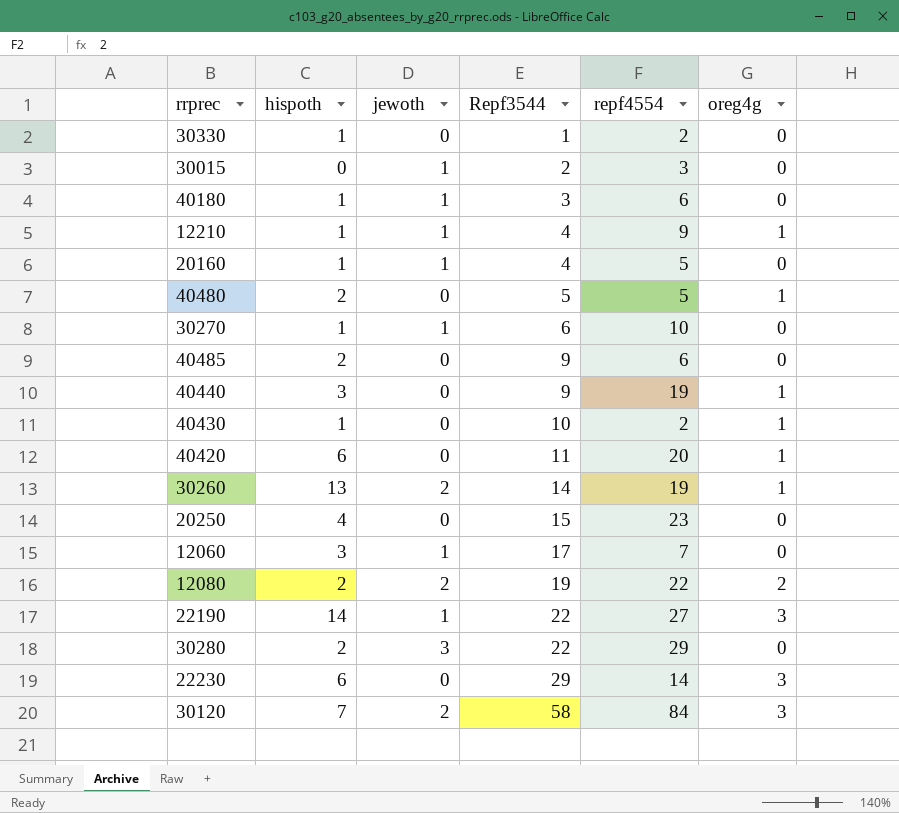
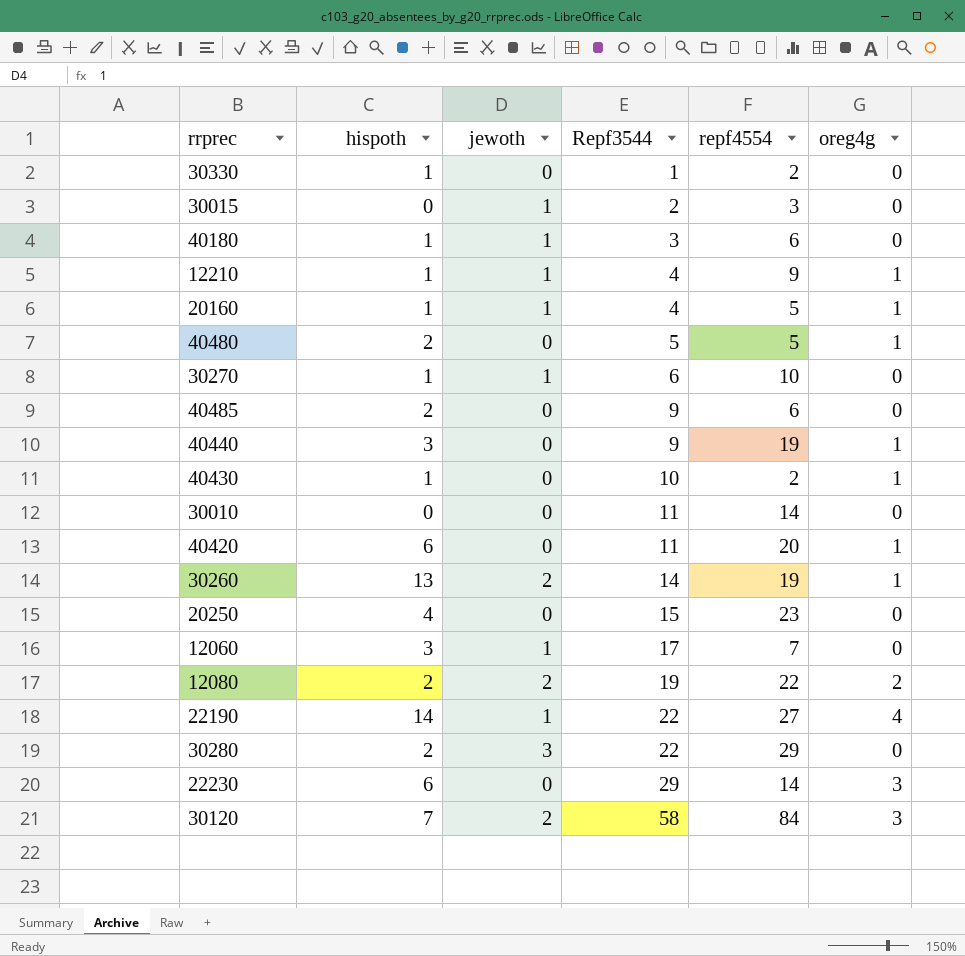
20160 | oreg4g: 0 -> 1
row 30010: none -> 0 | 0 | 11 | 14 | 0
22190 | oreg4g: 3 -> 4

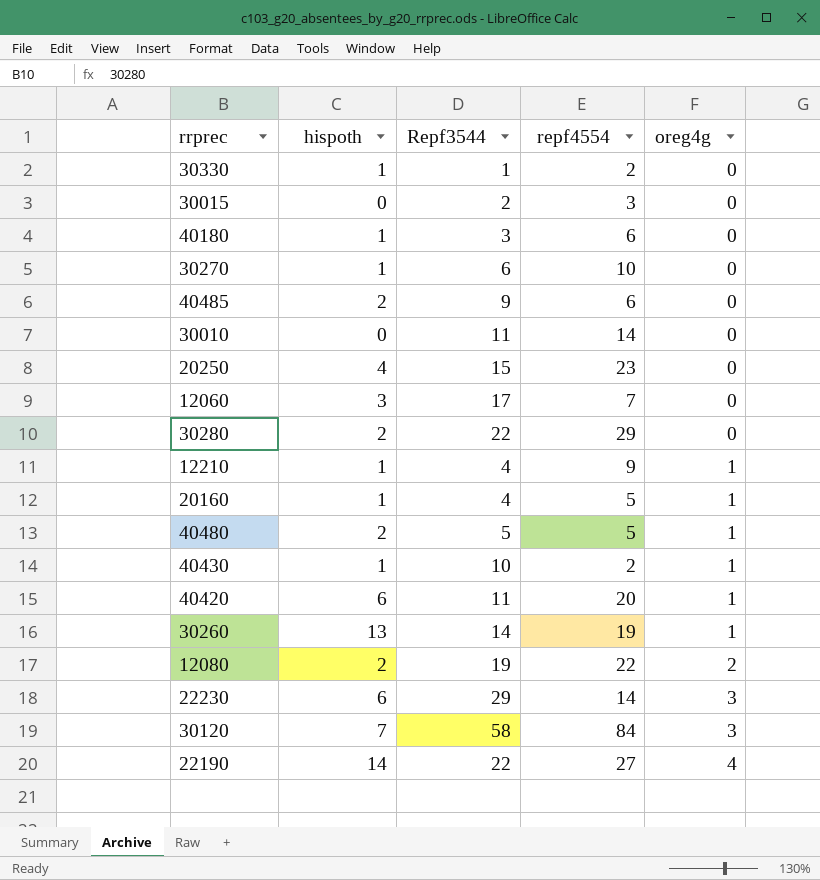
row order: Repf3544 ascending -> oreg4g ascending
column jewoth | position: 3 -> none
row 40440: 3 | 0 | 9 | 19 | 1 -> none

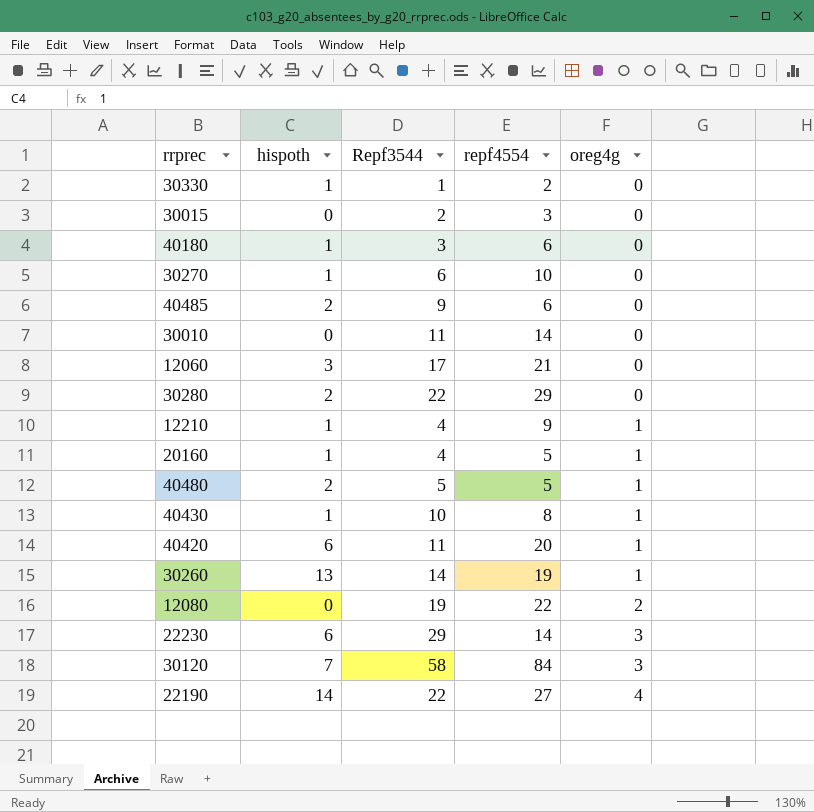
row 20250: 4 | 15 | 23 | 0 -> none
12060 | repf4554: 7 -> 21
40430 | repf4554: 2 -> 8
12080 | hispoth: 2 -> 0

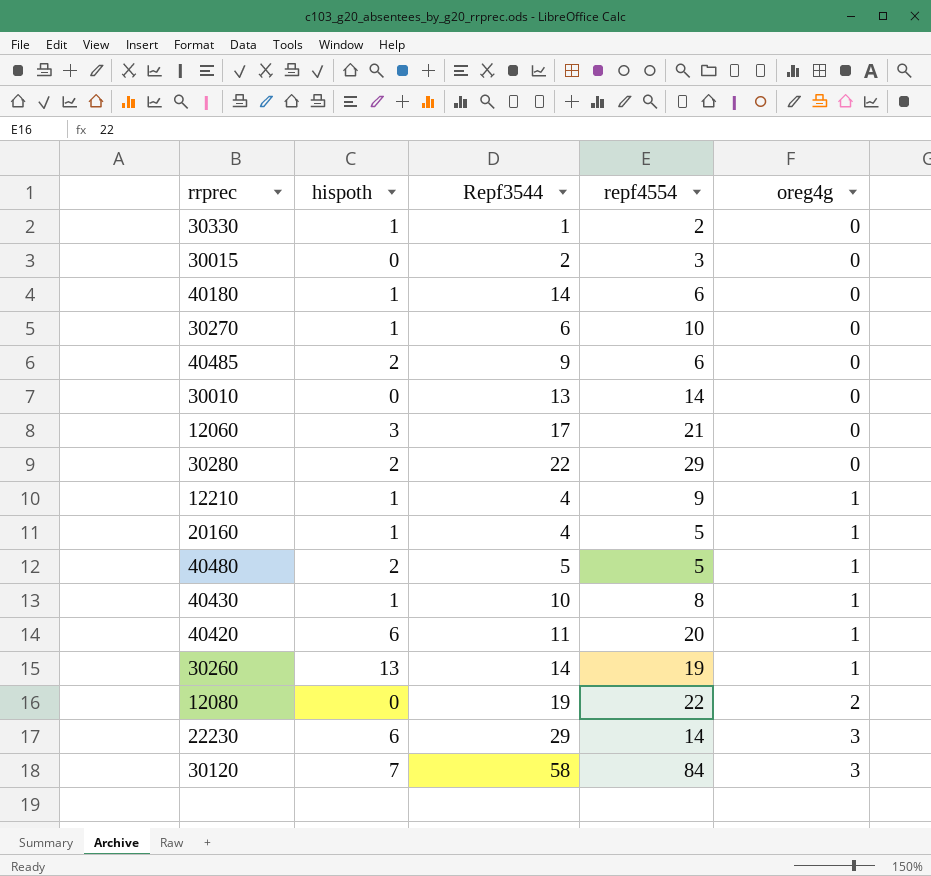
row 22190: 14 | 22 | 27 | 4 -> none
40180 | Repf3544: 3 -> 14
30010 | Repf3544: 11 -> 13

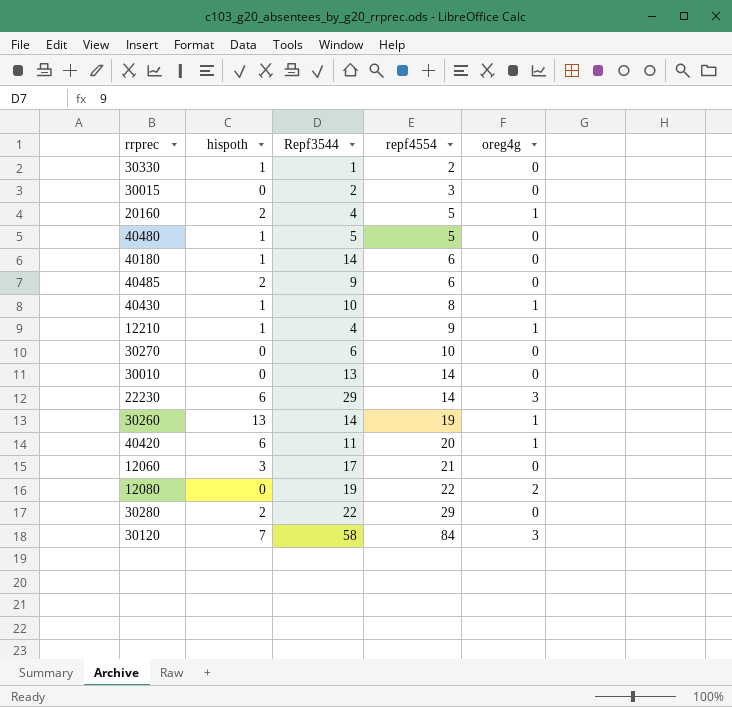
row order: oreg4g ascending -> repf4554 ascending
20160 | hispoth: 1 -> 2
40480 | hispoth: 2 -> 1
40480 | oreg4g: 1 -> 0
30270 | hispoth: 1 -> 0

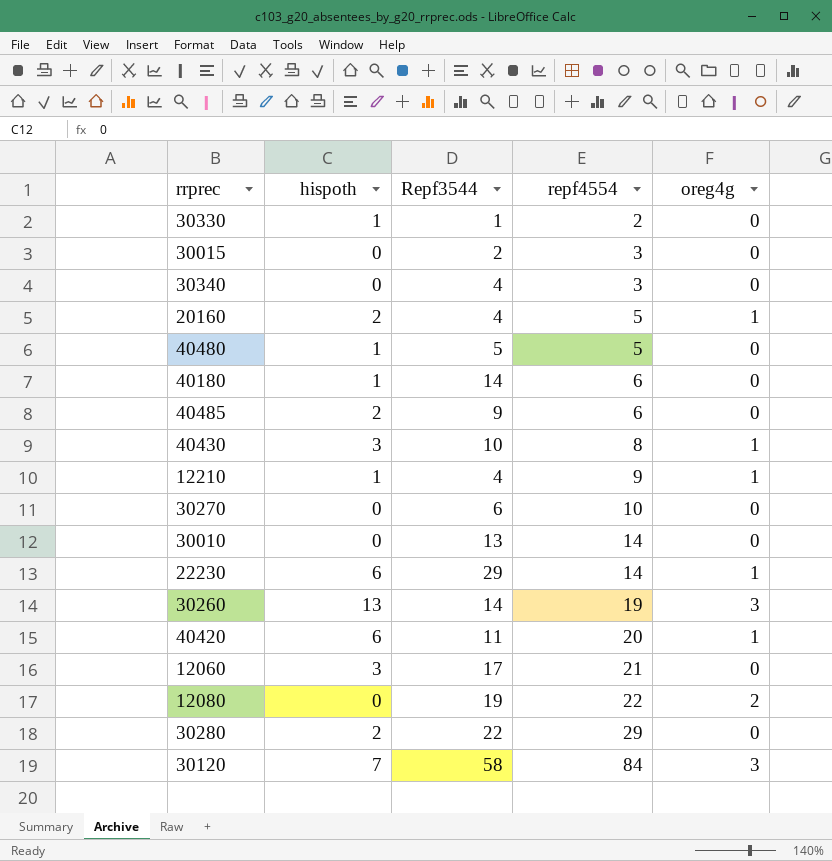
row 30340: none -> 0 | 4 | 3 | 0
40430 | hispoth: 1 -> 3
22230 | oreg4g: 3 -> 1
30260 | oreg4g: 1 -> 3

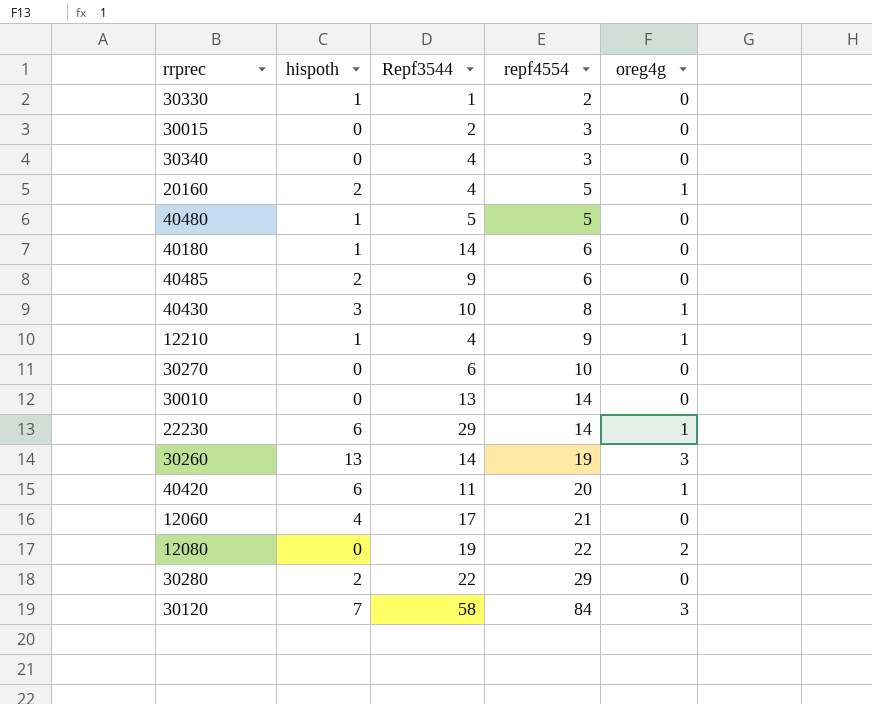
12060 | hispoth: 3 -> 4

